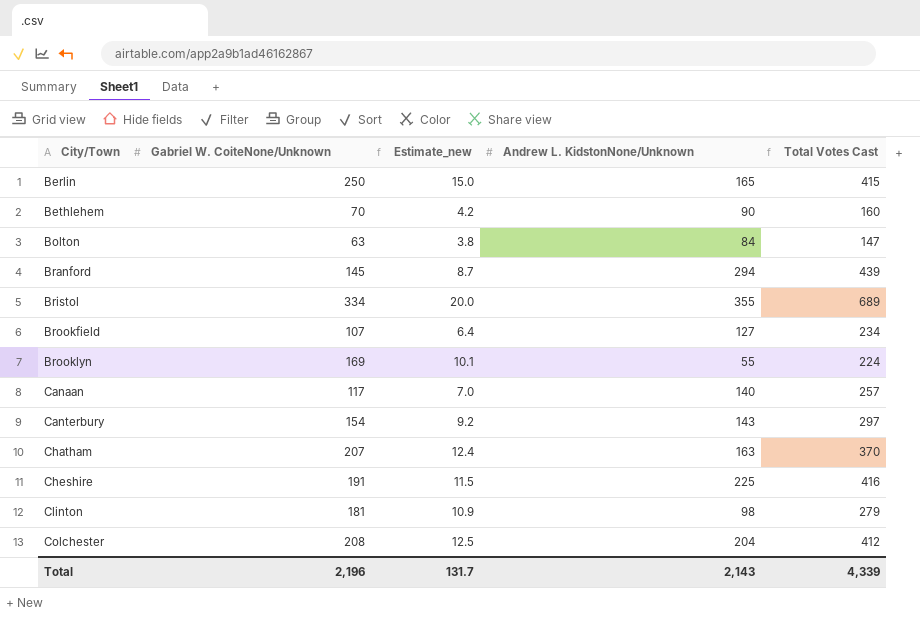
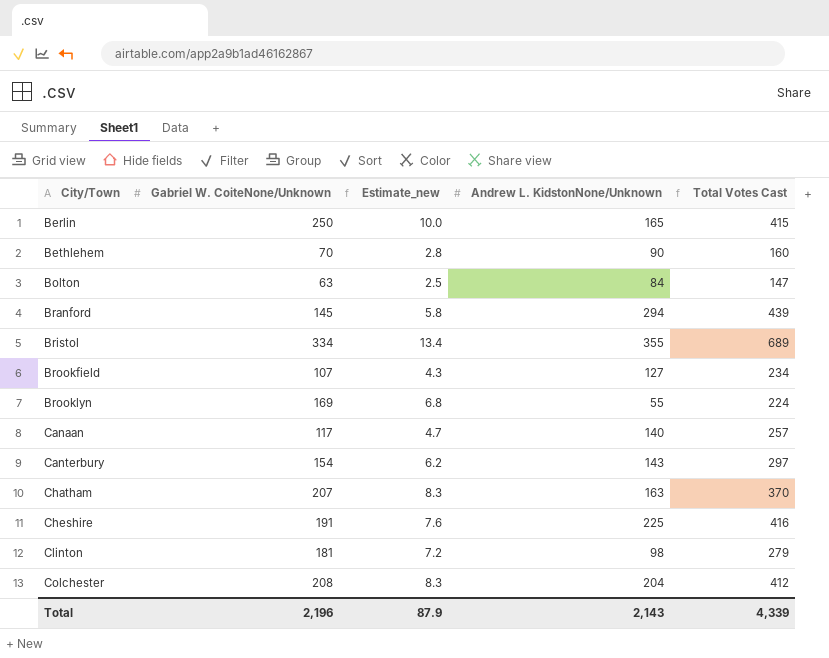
column Estimate_new | formula: [Gabriel W. CoiteNone/Unknown] * 0.06 -> [Gabriel W. CoiteNone/Unknown] * 0.04
Total | Estimate_new: 131.7 -> 87.9

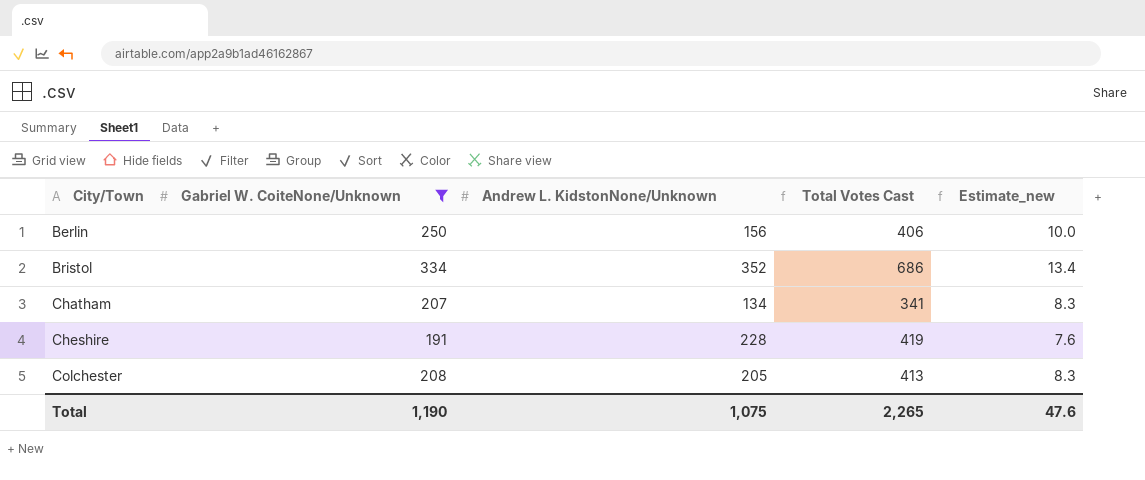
filter: none -> Gabriel W. CoiteNone/Unknown >= 191
column Estimate_new | position: 3 -> 5
Berlin | Andrew L. KidstonNone/Unknown: 165 -> 156
Berlin | Total Votes Cast: 415 -> 406
Bristol | Andrew L. KidstonNone/Unknown: 355 -> 352
Bristol | Total Votes Cast: 689 -> 686
Chatham | Andrew L. KidstonNone/Unknown: 163 -> 134
Chatham | Total Votes Cast: 370 -> 341
Cheshire | Andrew L. KidstonNone/Unknown: 225 -> 228
Cheshire | Total Votes Cast: 416 -> 419
Colchester | Andrew L. KidstonNone/Unknown: 204 -> 205
Colchester | Total Votes Cast: 412 -> 413
Total | Gabriel W. CoiteNone/Unknown: 2,196 -> 1,190
Total | Andrew L. KidstonNone/Unknown: 2,143 -> 1,075
Total | Total Votes Cast: 4,339 -> 2,265
Total | Estimate_new: 87.9 -> 47.6

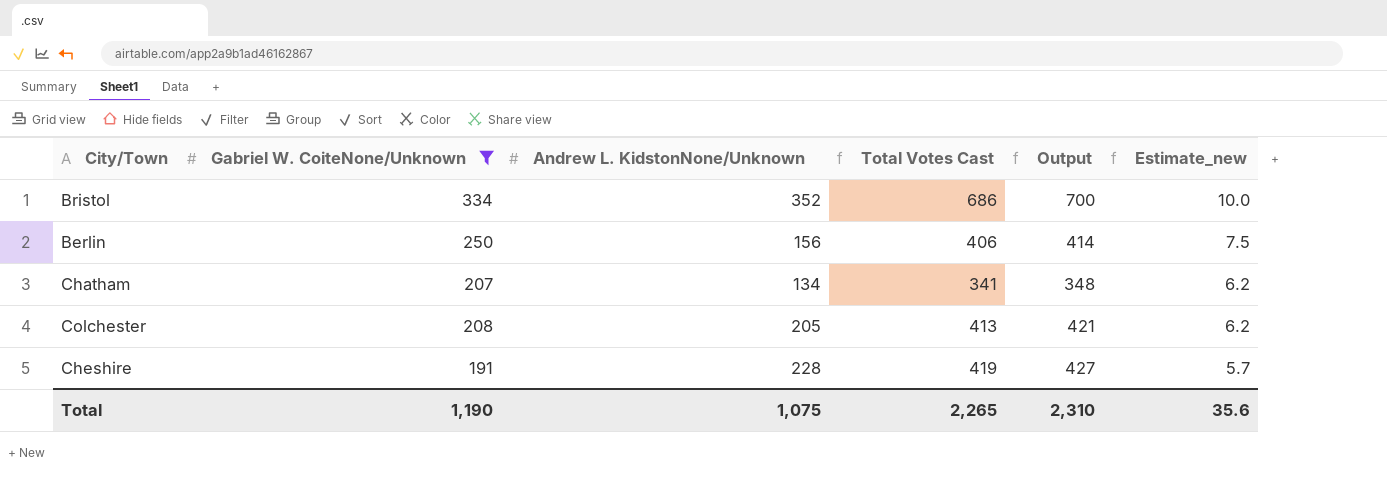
row order: City/Town ascending -> Estimate_new descending
column Output | formula: none -> [Total Votes Cast] * 1.02
column Estimate_new | formula: [Gabriel W. CoiteNone/Unknown] * 0.04 -> [Gabriel W. CoiteNone/Unknown] * 0.03
Total | Estimate_new: 47.6 -> 35.6

